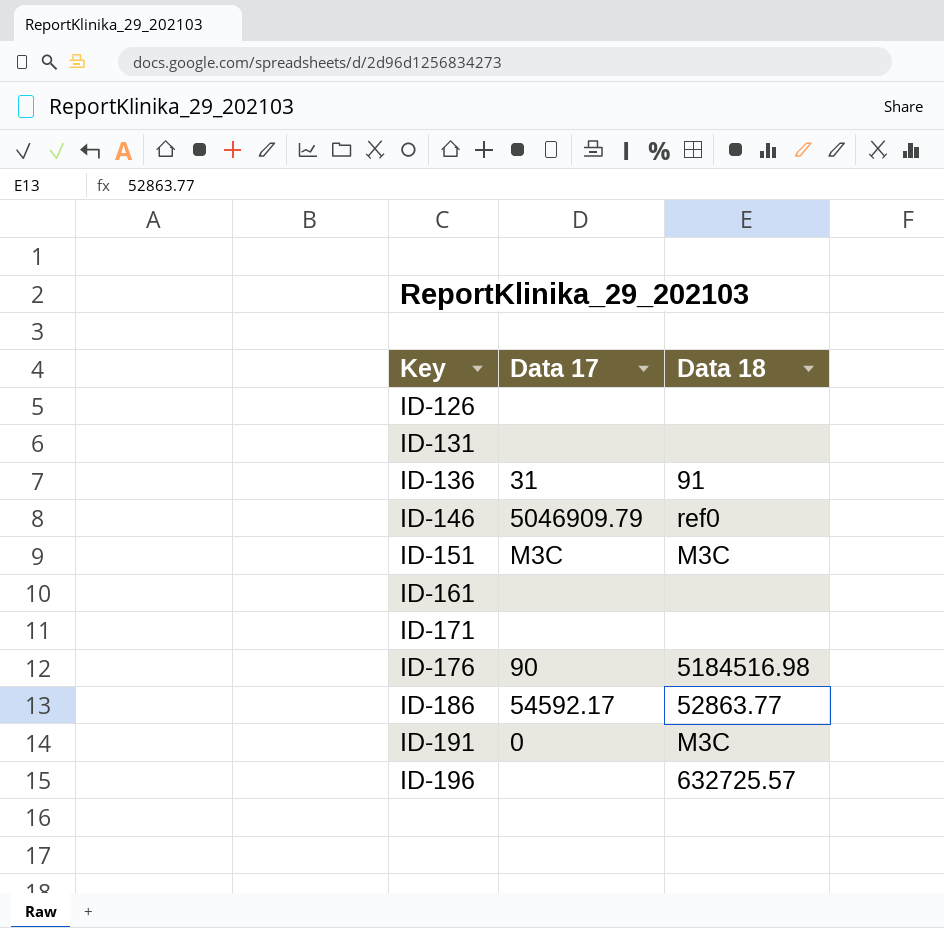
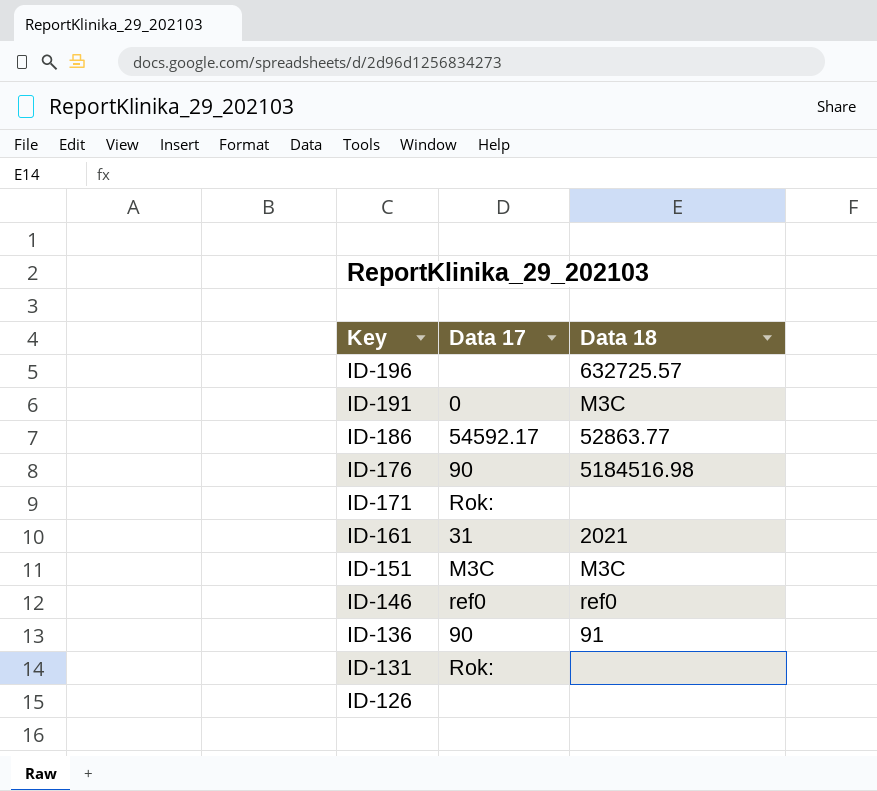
row order: Key ascending -> Key descending
ID-171 | Data 17: none -> Rok:
ID-161 | Data 17: none -> 31
ID-161 | Data 18: none -> 2021
ID-146 | Data 17: 5046909.79 -> ref0
ID-136 | Data 17: 31 -> 90
ID-131 | Data 17: none -> Rok:

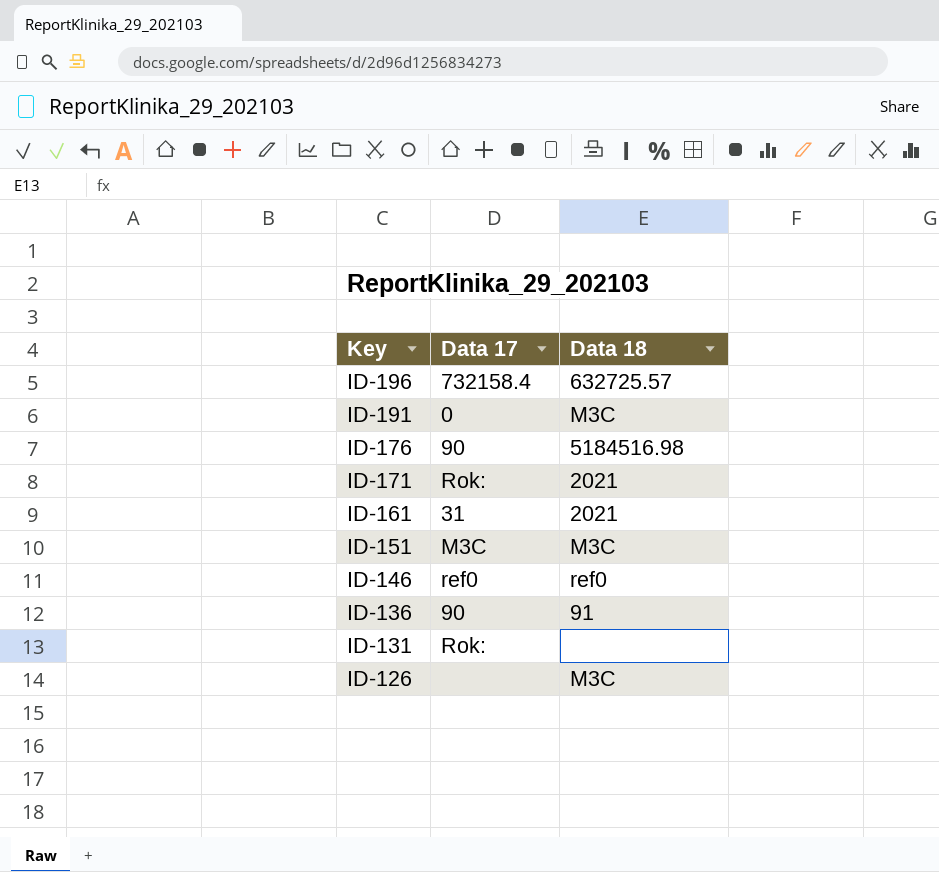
row ID-186: 54592.17 | 52863.77 -> none
ID-196 | Data 17: none -> 732158.4
ID-171 | Data 18: none -> 2021
ID-126 | Data 18: none -> M3C

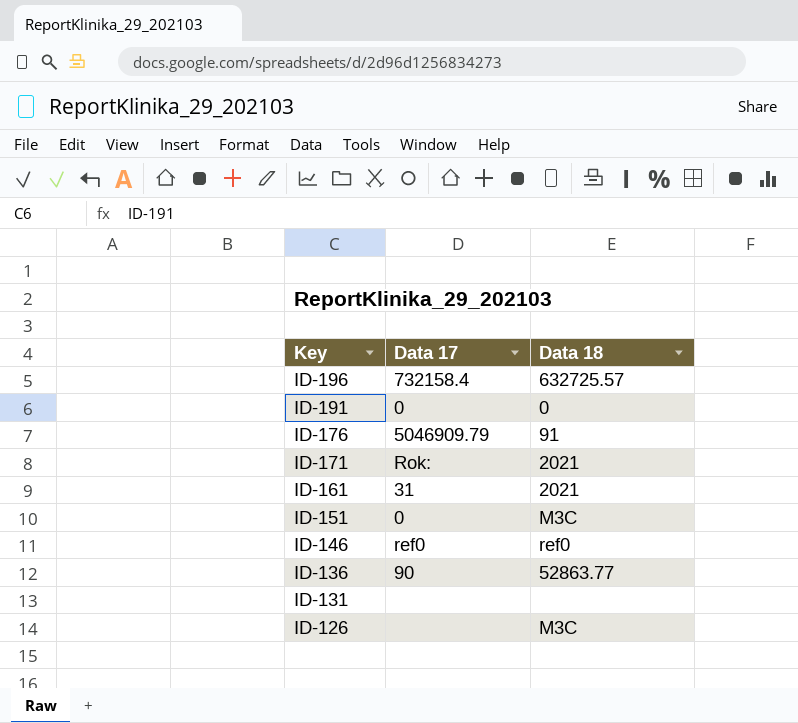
ID-191 | Data 18: M3C -> 0
ID-176 | Data 17: 90 -> 5046909.79
ID-176 | Data 18: 5184516.98 -> 91
ID-151 | Data 17: M3C -> 0
ID-136 | Data 18: 91 -> 52863.77
ID-131 | Data 17: Rok: -> none

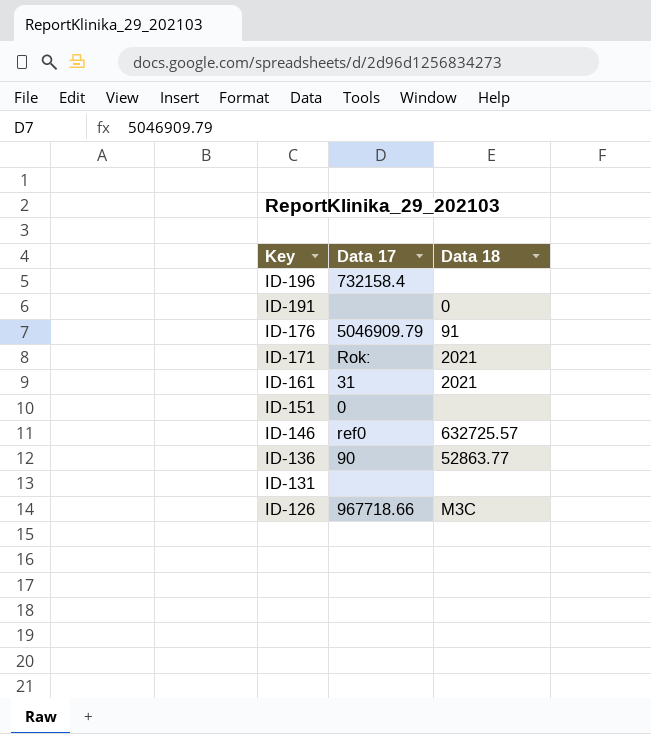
ID-196 | Data 18: 632725.57 -> none
ID-191 | Data 17: 0 -> none
ID-151 | Data 18: M3C -> none
ID-146 | Data 18: ref0 -> 632725.57
ID-126 | Data 17: none -> 967718.66

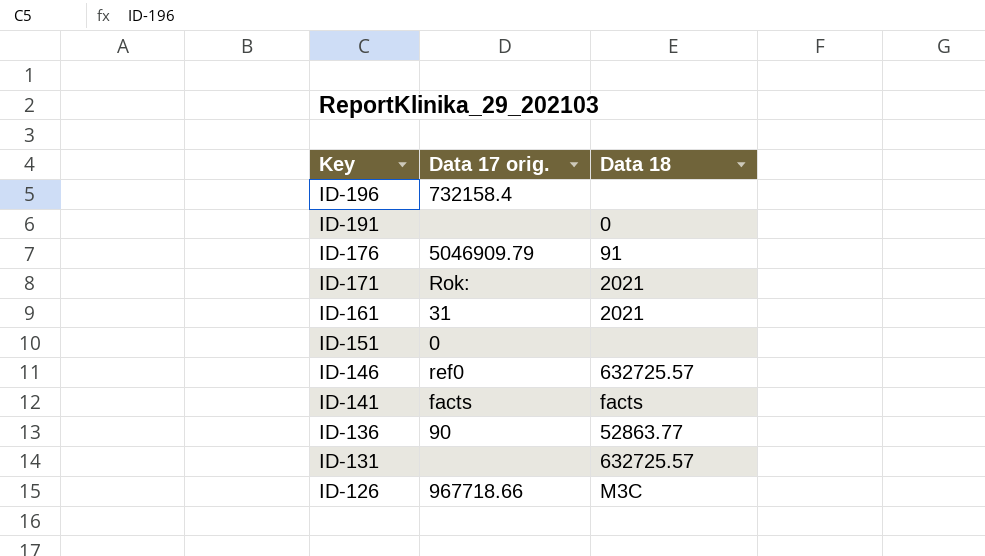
column name: Data 17 -> Data 17 orig.
row ID-141: none -> facts | facts
ID-131 | Data 18: none -> 632725.57

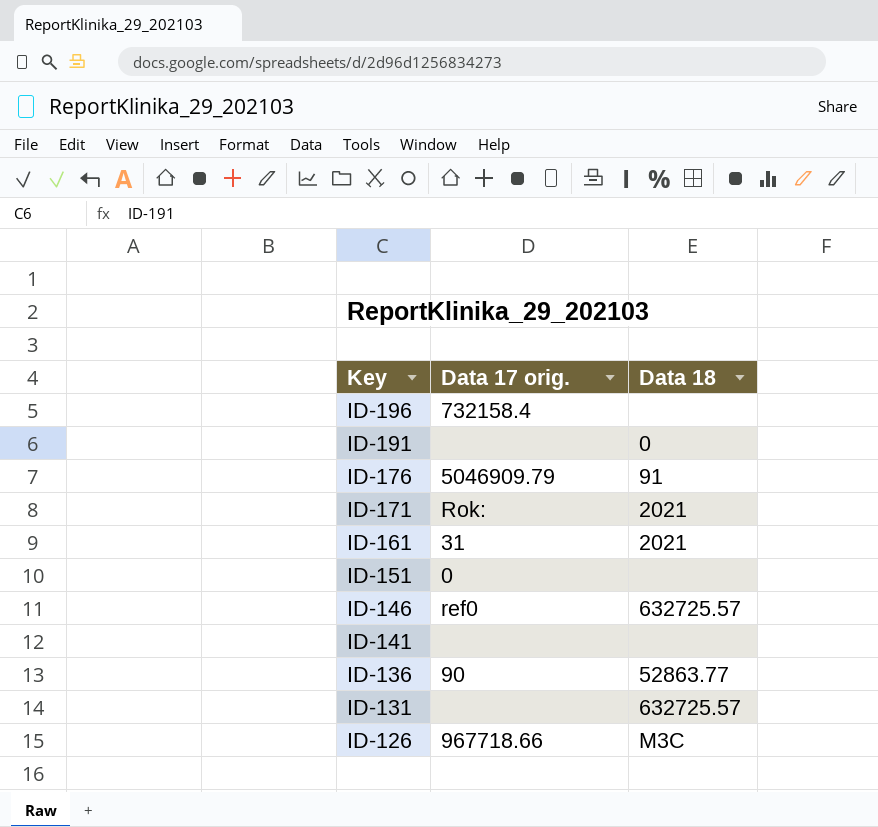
ID-141 | Data 17 orig.: facts -> none
ID-141 | Data 18: facts -> none

